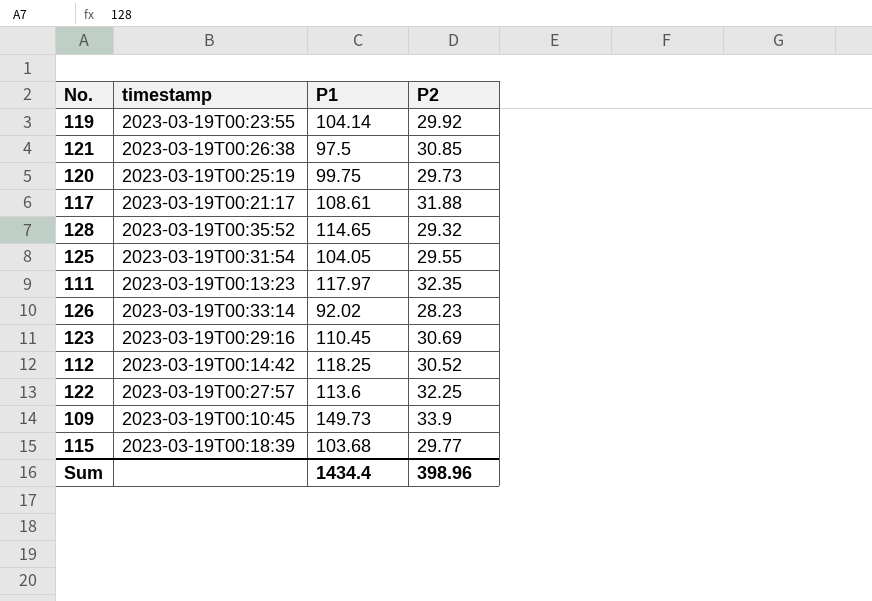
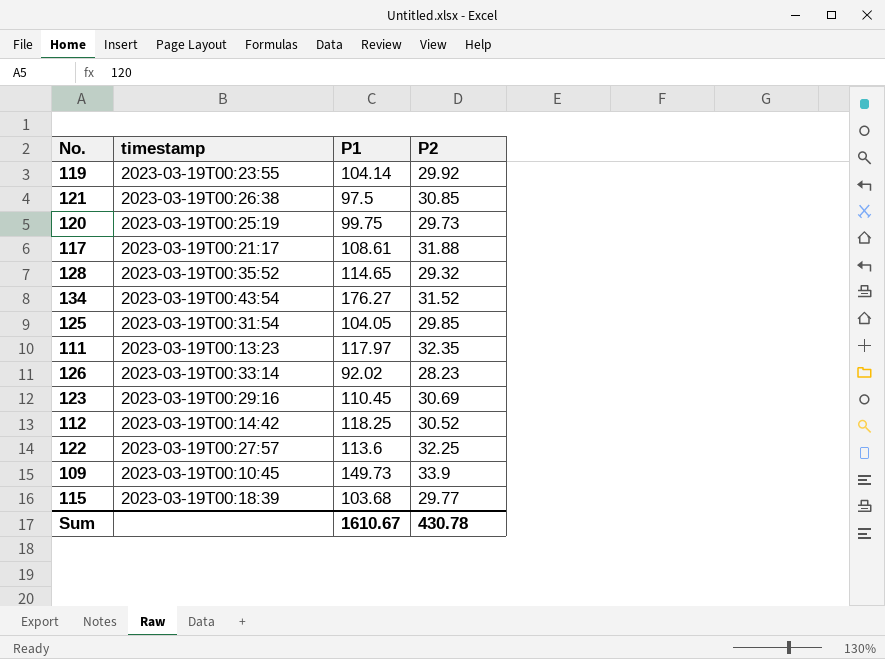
row 134: none -> 2023-03-19T00:43:54 | 176.27 | 31.52
125 | P2: 29.55 -> 29.85
Sum | P1: 1434.4 -> 1610.67
Sum | P2: 398.96 -> 430.78

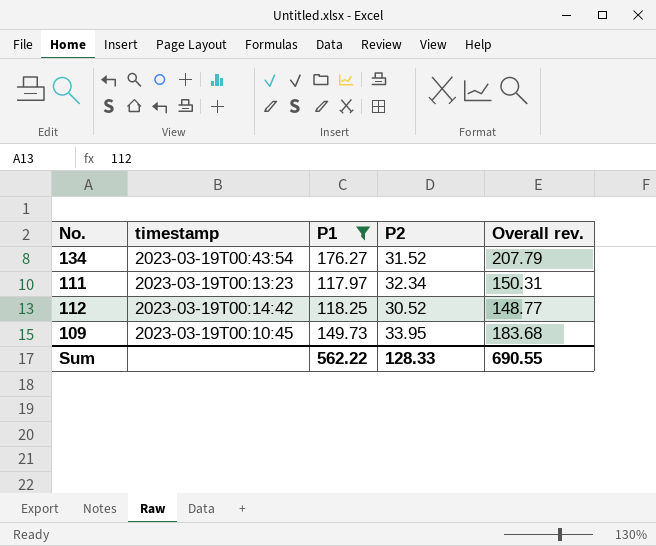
filter: none -> P1 >= 117.97
column Overall rev. | formula: none -> [P1] + [P2]
111 | P2: 32.35 -> 32.34
109 | P2: 33.9 -> 33.95
Sum | P1: 1610.67 -> 562.22
Sum | P2: 430.78 -> 128.33

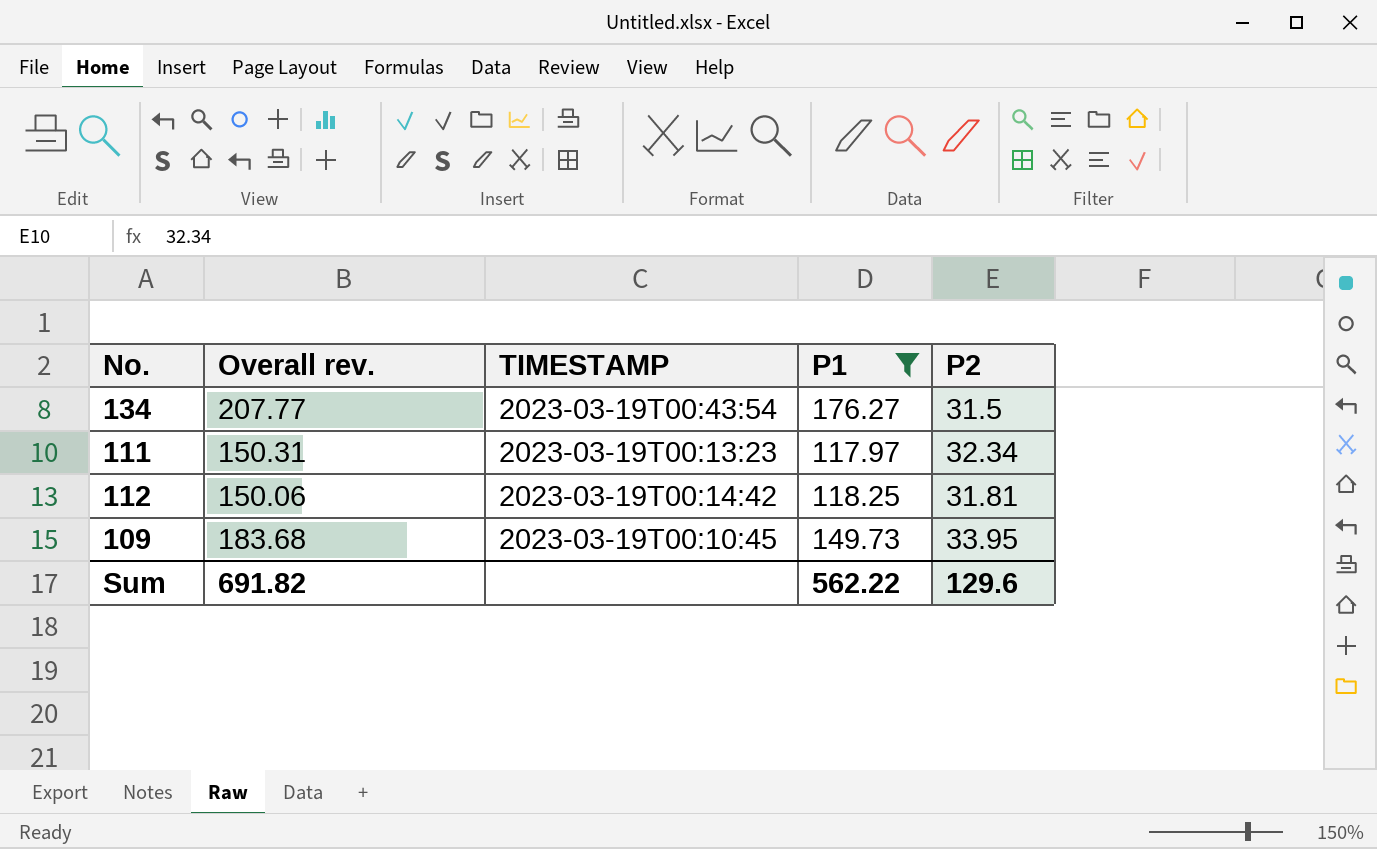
column Overall rev. | position: 5 -> 2
column name: timestamp -> TIMESTAMP
134 | Overall rev.: 207.79 -> 207.77
134 | P2: 31.52 -> 31.5
112 | Overall rev.: 148.77 -> 150.06
112 | P2: 30.52 -> 31.81
Sum | Overall rev.: 690.55 -> 691.82
Sum | P2: 128.33 -> 129.6

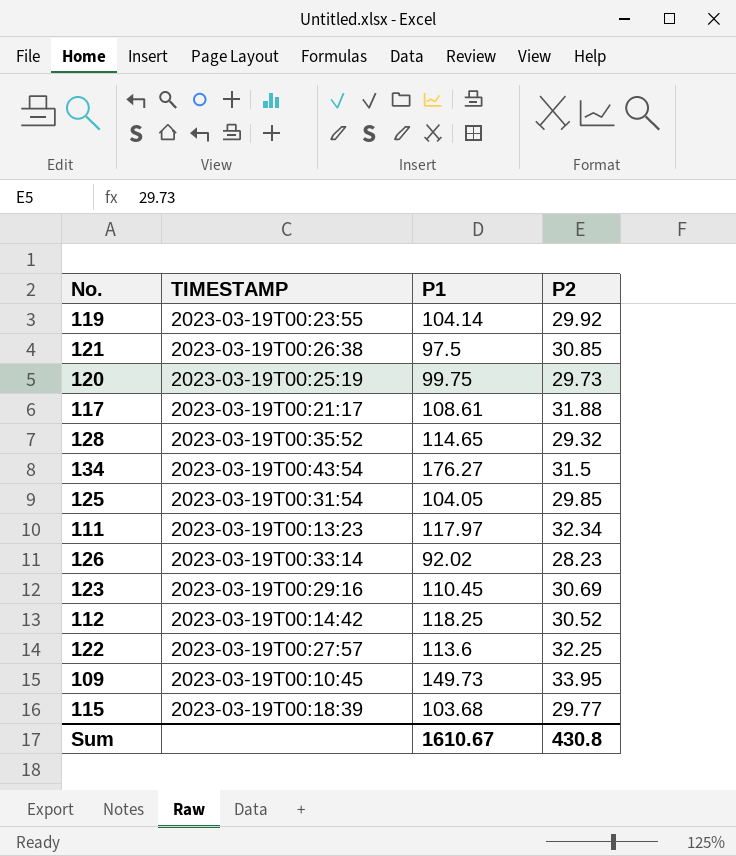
filter: P1 >= 117.97 -> none
column Overall rev. | formula: [P1] + [P2] -> none
112 | P2: 31.81 -> 30.52
Sum | P1: 562.22 -> 1610.67
Sum | P2: 129.6 -> 430.8

